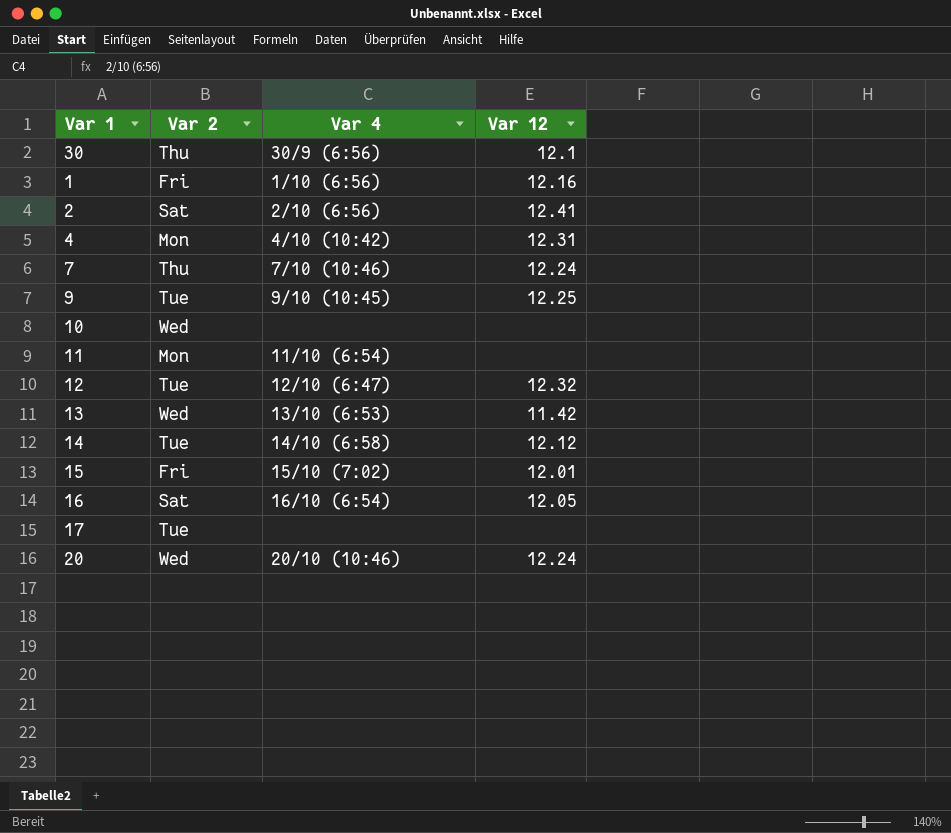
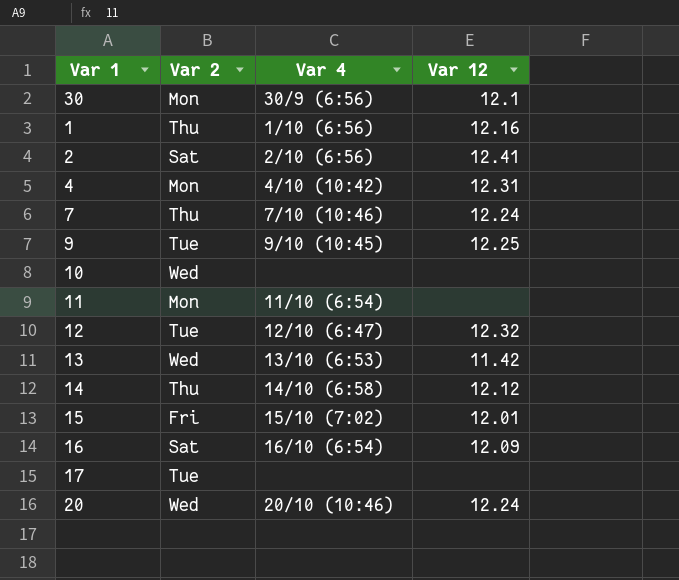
30 | Var 2: Thu -> Mon
1 | Var 2: Fri -> Thu
14 | Var 2: Tue -> Thu
16 | Var 12: 12.05 -> 12.09

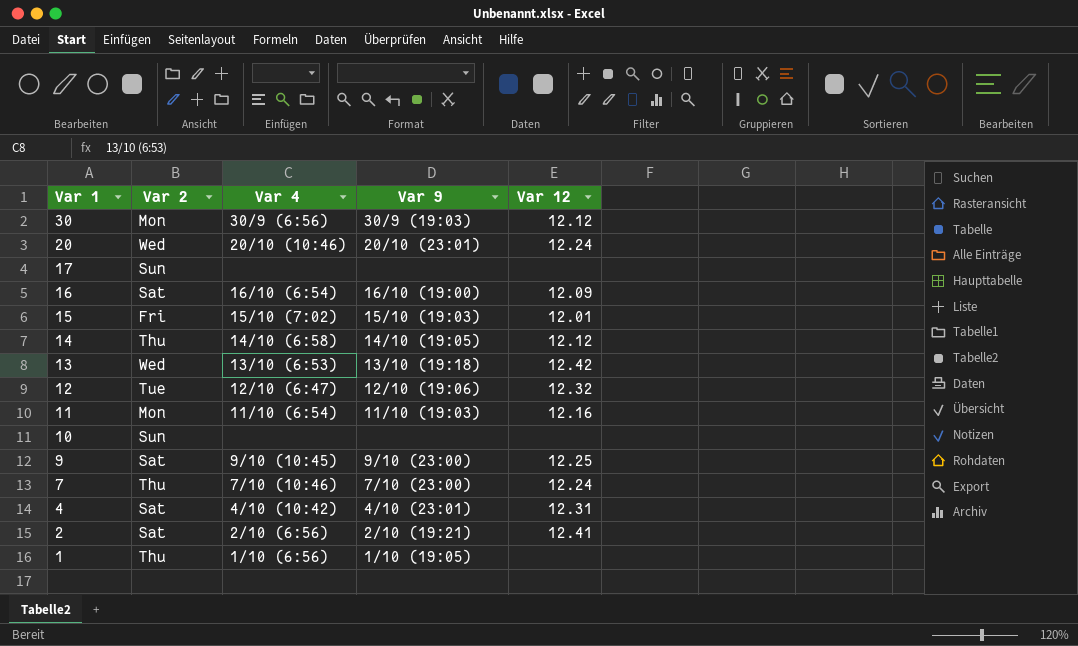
row order: none -> Var 1 descending
column Var 9 | position: none -> 4
30 | Var 12: 12.1 -> 12.12
17 | Var 2: Tue -> Sun
13 | Var 12: 11.42 -> 12.42
11 | Var 12: none -> 12.16
10 | Var 2: Wed -> Sun
9 | Var 2: Tue -> Sat
4 | Var 2: Mon -> Sat
1 | Var 12: 12.16 -> none

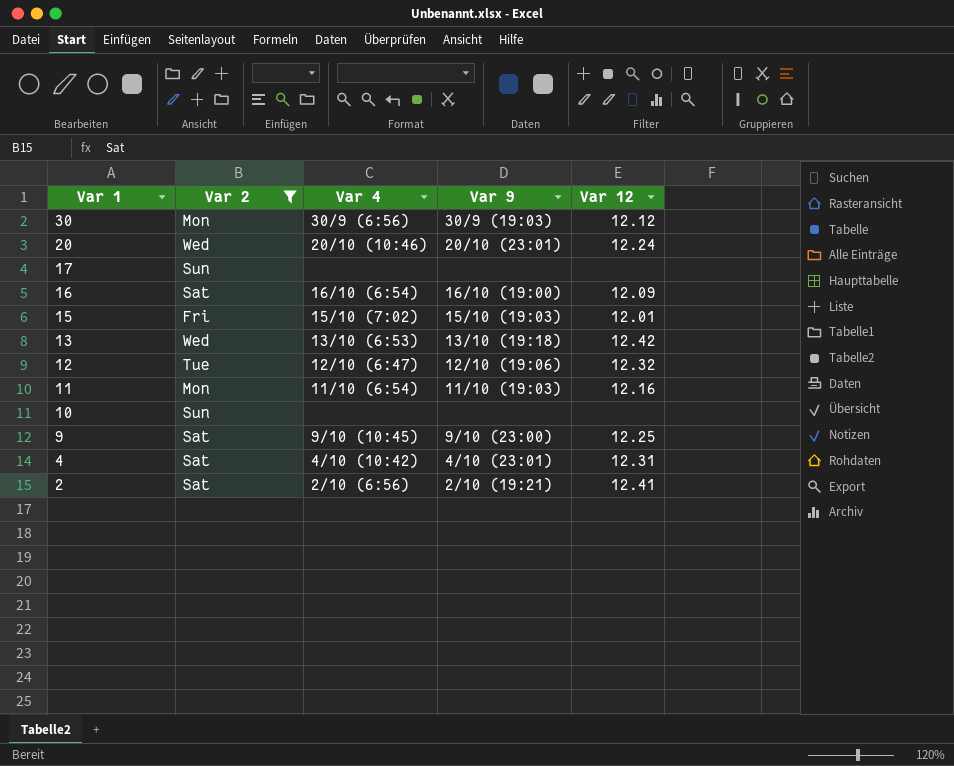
filter: none -> Var 2 != Thu

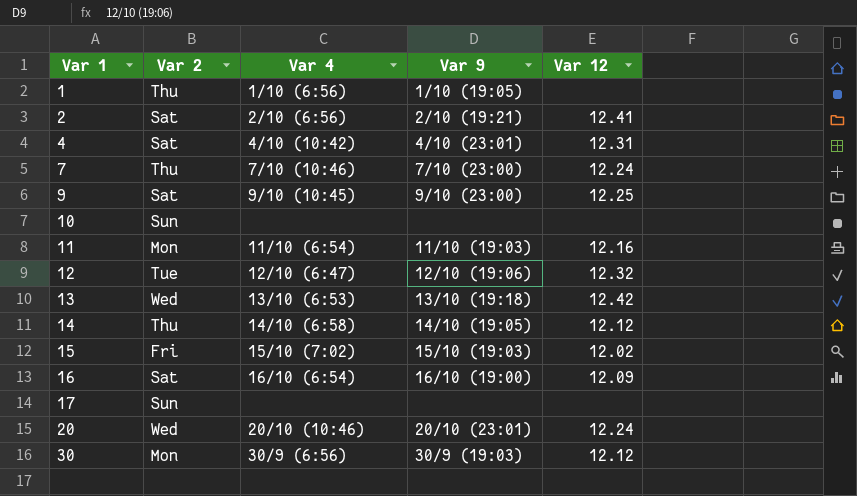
filter: Var 2 != Thu -> none
row order: Var 1 descending -> Var 1 ascending
15 | Var 12: 12.01 -> 12.02

